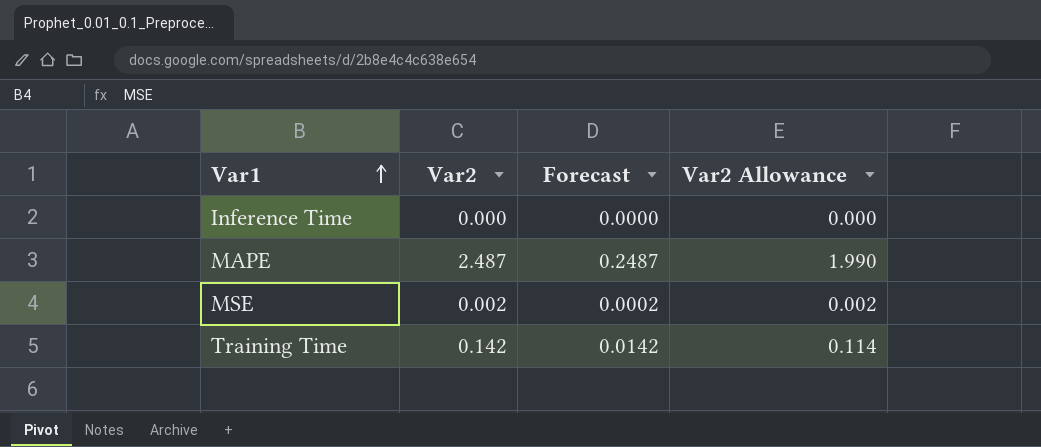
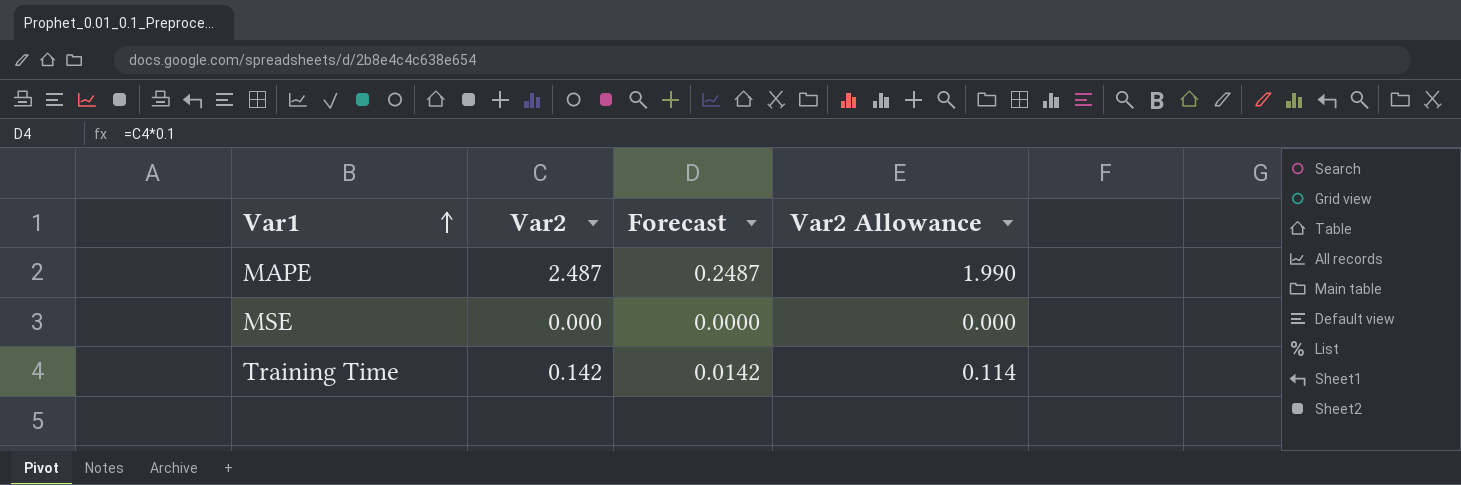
row Inference Time: 0.000 | 0.0000 | 0.000 -> none
MSE | Var2: 0.002 -> 0.000
MSE | Forecast: 0.0002 -> 0.0000
MSE | Var2 Allowance: 0.002 -> 0.000

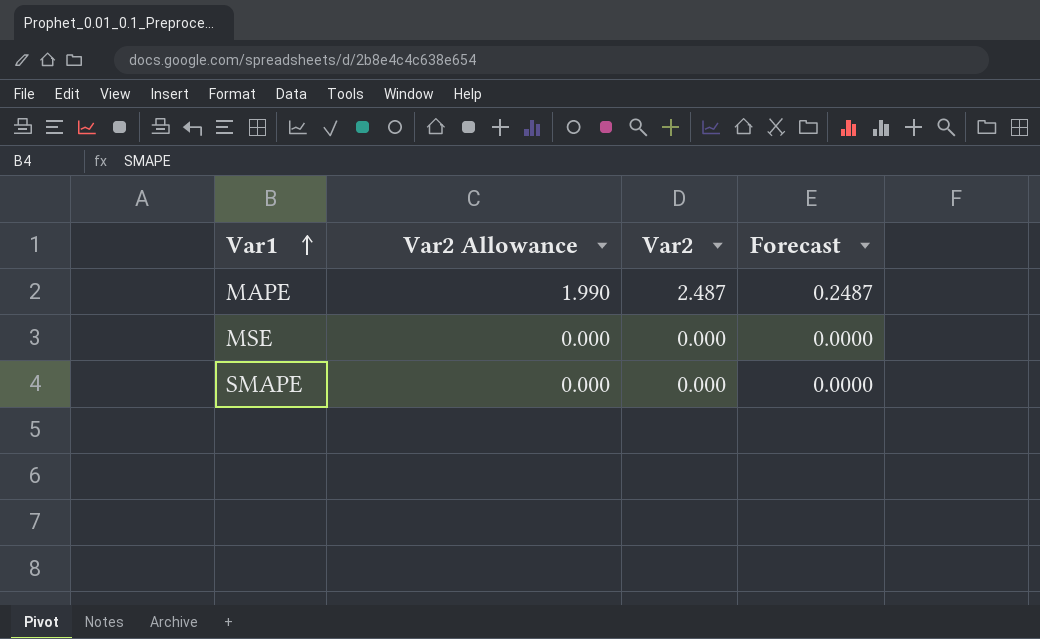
column Var2 Allowance | position: 4 -> 2
row Training Time: 0.142 | 0.0142 | 0.114 -> none
row SMAPE: none -> 0.000 | 0.000 | 0.0000

